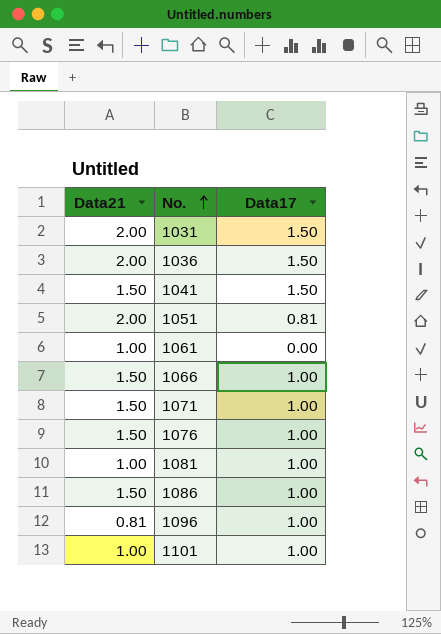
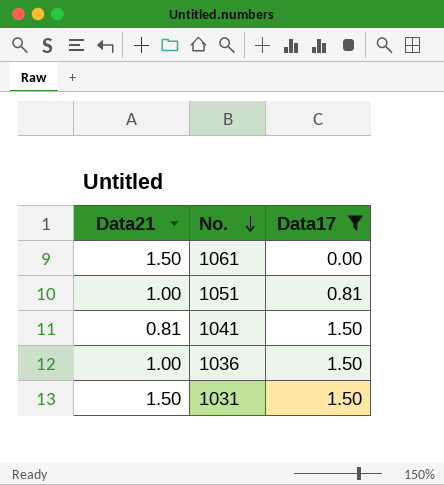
filter: none -> Data17 != 1.00
row order: No. ascending -> No. descending
1061 | Data21: 1.00 -> 1.50
1051 | Data21: 2.00 -> 1.00
1041 | Data21: 1.50 -> 0.81
1036 | Data21: 2.00 -> 1.00
1031 | Data21: 2.00 -> 1.50

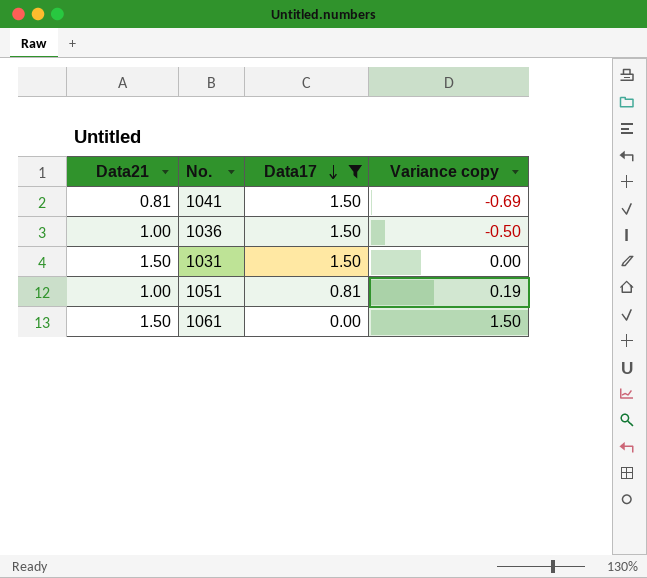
row order: No. descending -> Data17 descending
column Variance copy | formula: none -> [Data21] - [Data17]

